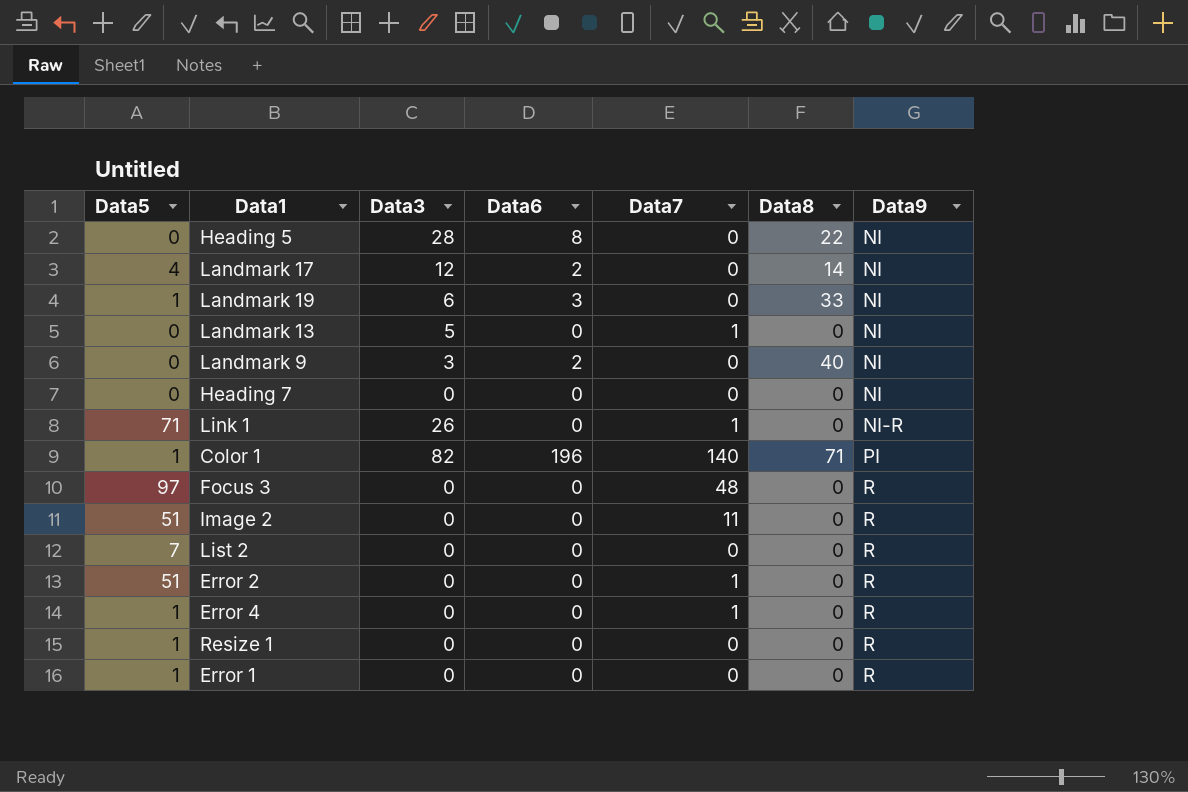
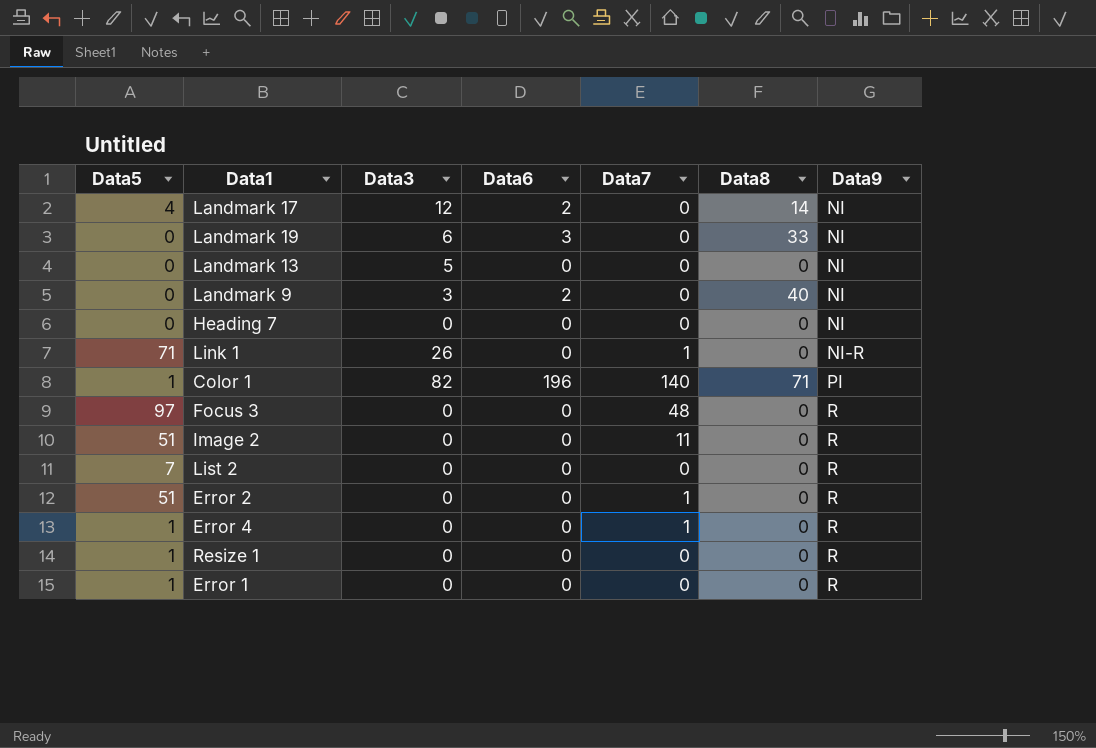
row Heading 5: 0 | 28 | 8 | 0 | 22 | NI -> none
Landmark 19 | Data5: 1 -> 0
Landmark 13 | Data7: 1 -> 0

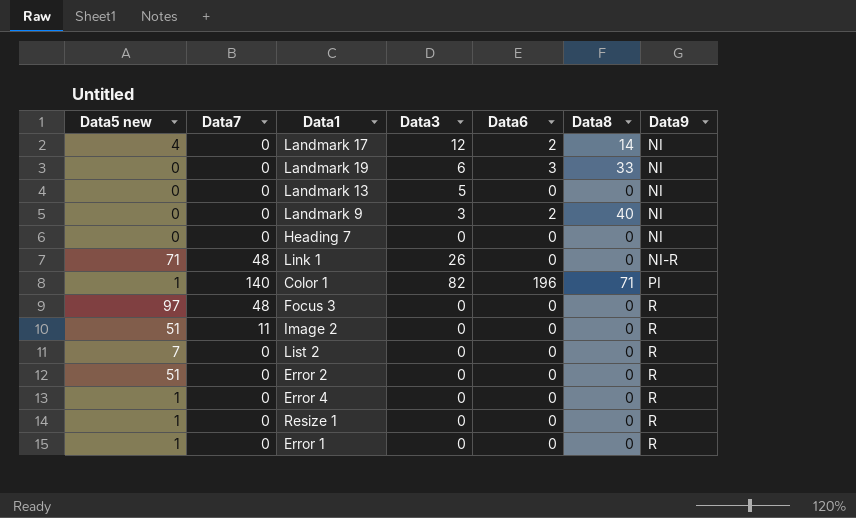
column name: Data5 -> Data5 new
column Data7 | position: 5 -> 2
Link 1 | Data7: 1 -> 48
Error 2 | Data7: 1 -> 0
Error 4 | Data7: 1 -> 0

